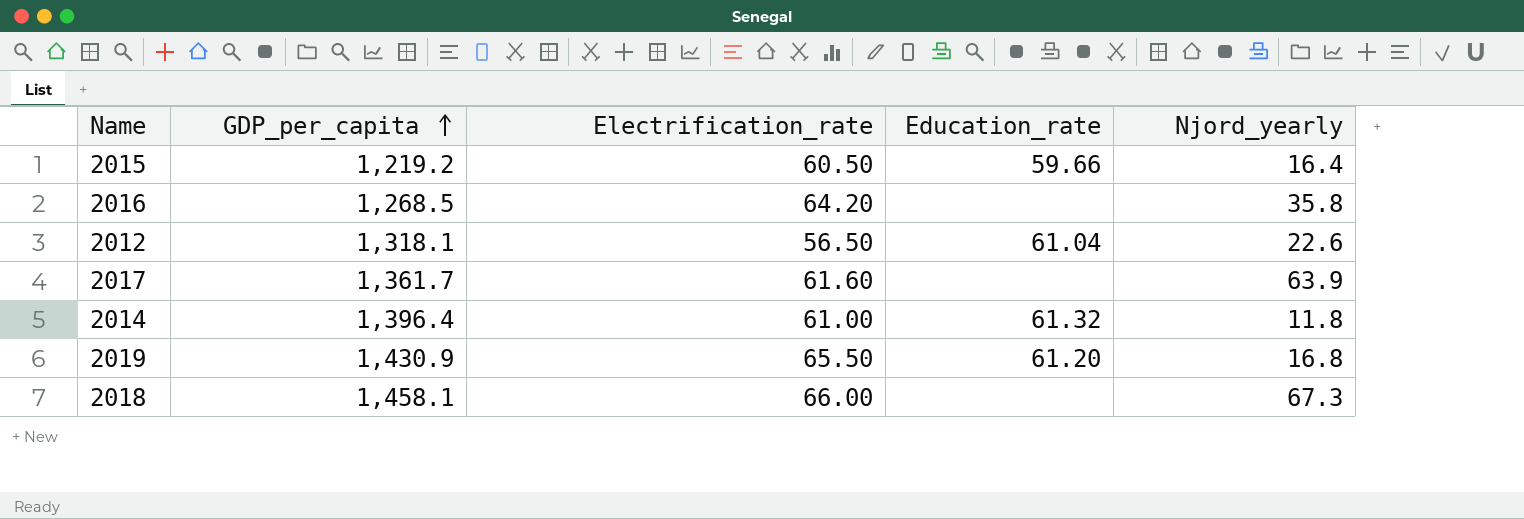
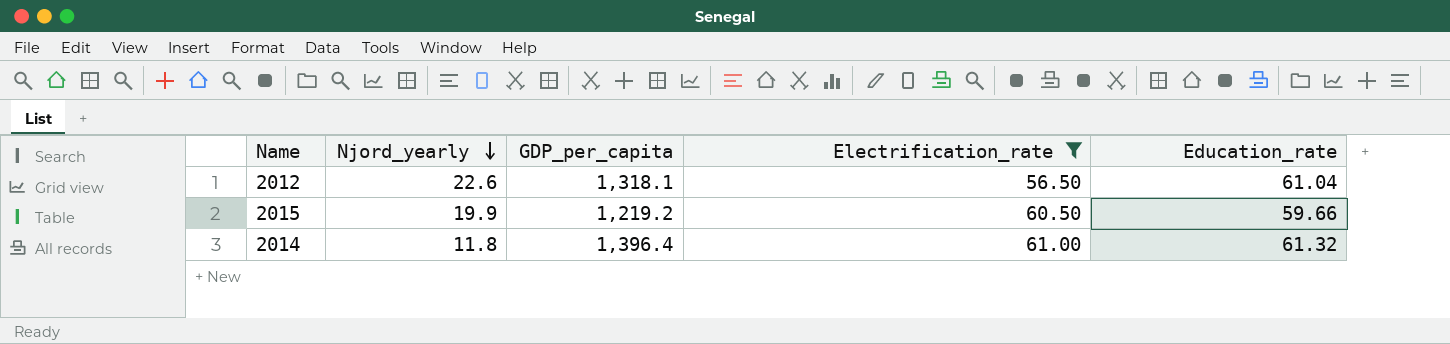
filter: none -> Electrification_rate <= 61.00
row order: GDP_per_capita ascending -> Njord_yearly descending
column Njord_yearly | position: 5 -> 2
2015 | Njord_yearly: 16.4 -> 19.9

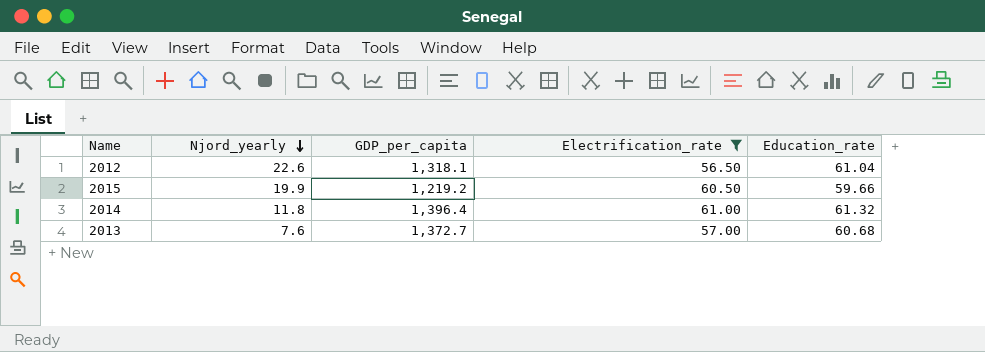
row 2013: none -> 7.6 | 1,372.7 | 57.00 | 60.68

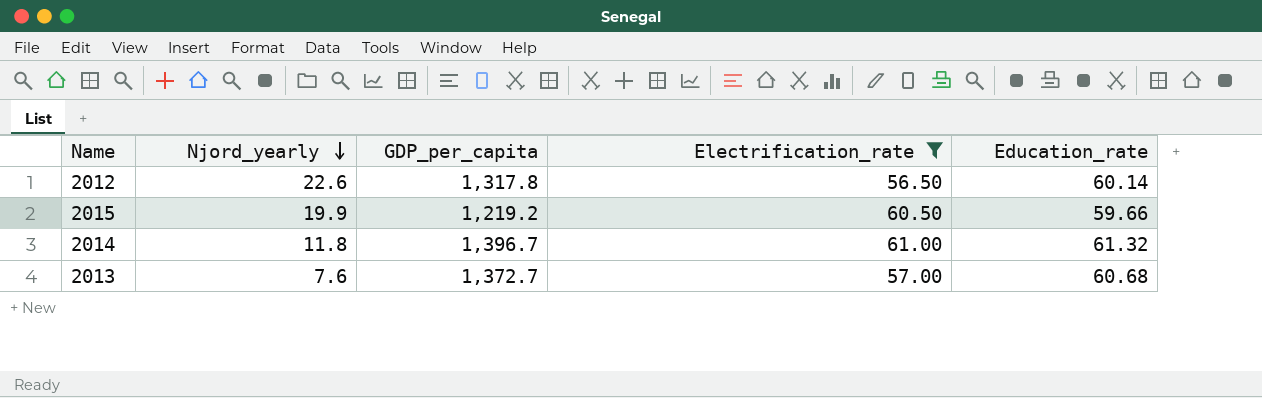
2012 | GDP_per_capita: 1,318.1 -> 1,317.8
2012 | Education_rate: 61.04 -> 60.14
2014 | GDP_per_capita: 1,396.4 -> 1,396.7

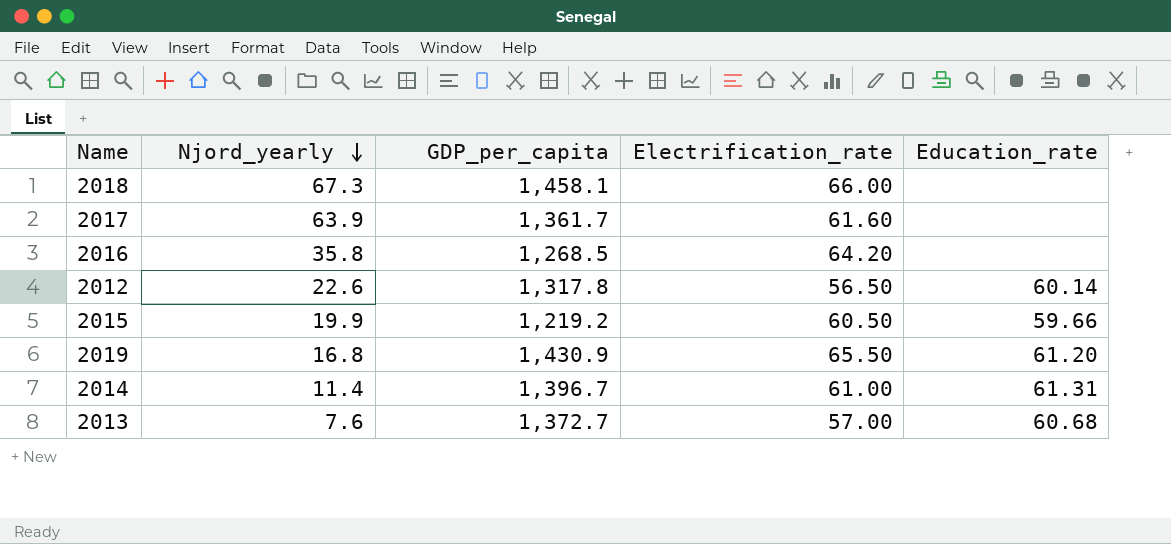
filter: Electrification_rate <= 61.00 -> none
2014 | Njord_yearly: 11.8 -> 11.4
2014 | Education_rate: 61.32 -> 61.31

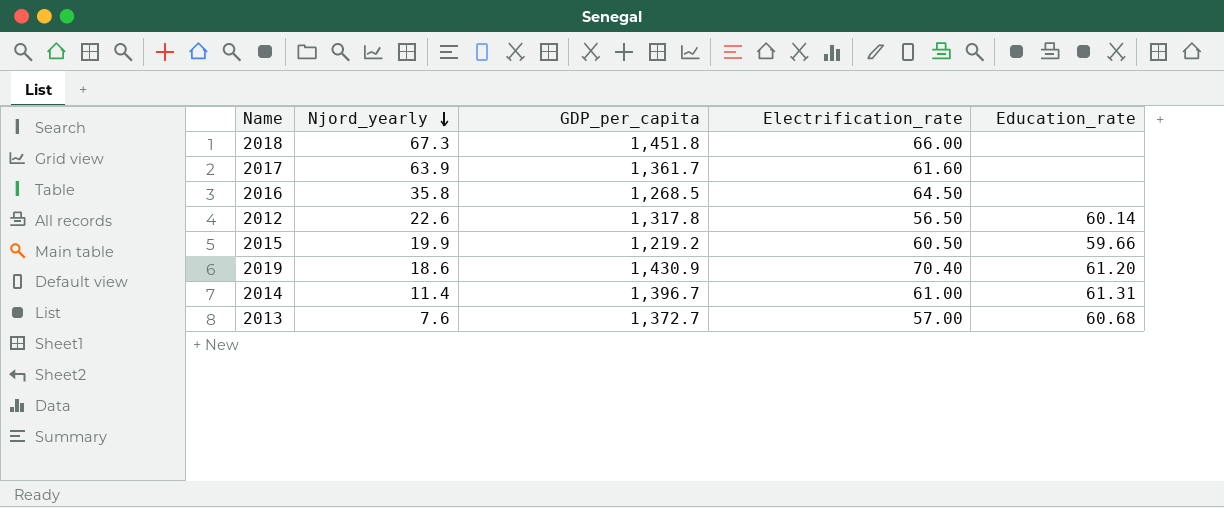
2018 | GDP_per_capita: 1,458.1 -> 1,451.8
2016 | Electrification_rate: 64.20 -> 64.50
2019 | Njord_yearly: 16.8 -> 18.6
2019 | Electrification_rate: 65.50 -> 70.40

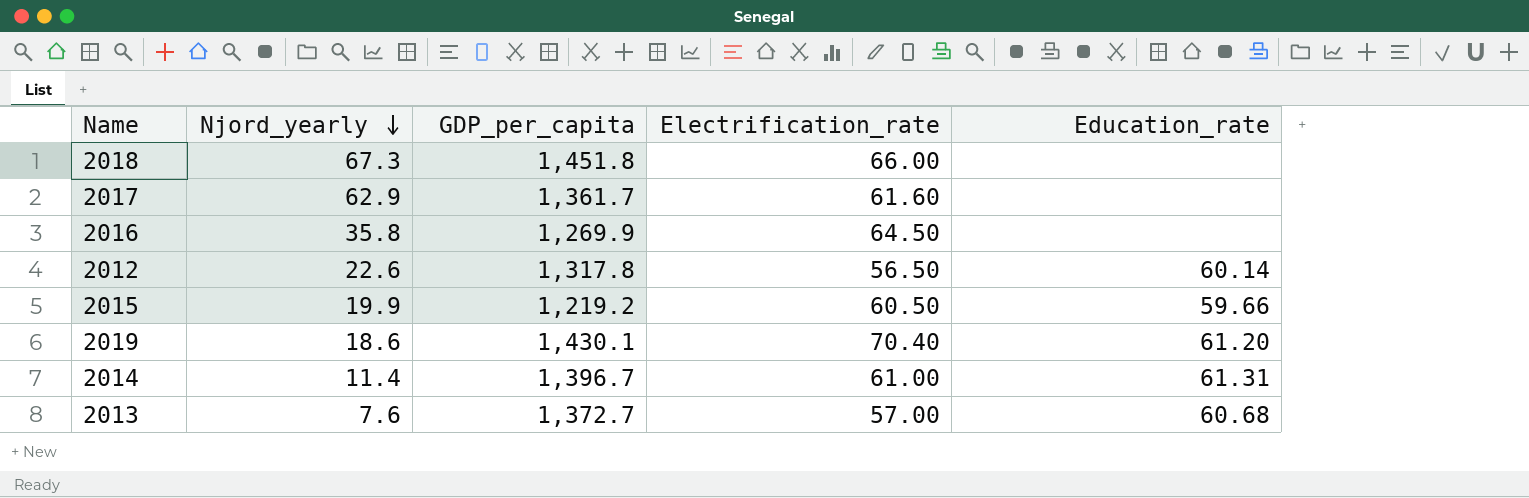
2017 | Njord_yearly: 63.9 -> 62.9
2016 | GDP_per_capita: 1,268.5 -> 1,269.9
2019 | GDP_per_capita: 1,430.9 -> 1,430.1

